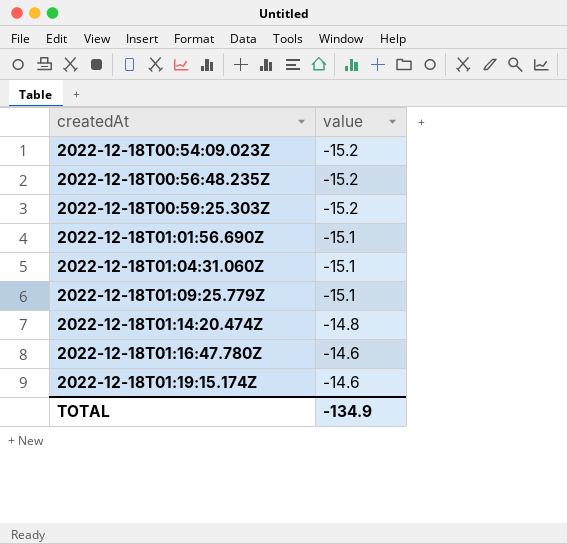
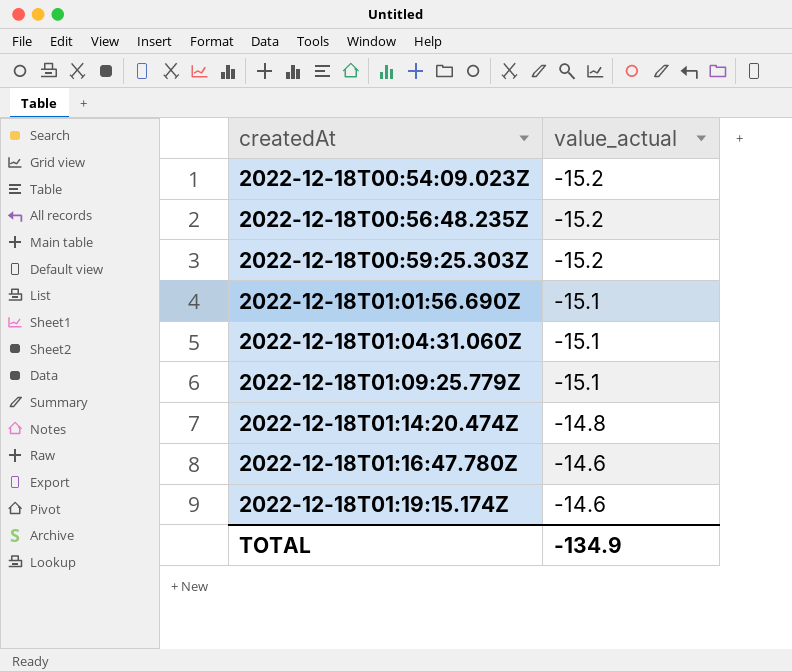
column name: value -> value_actual

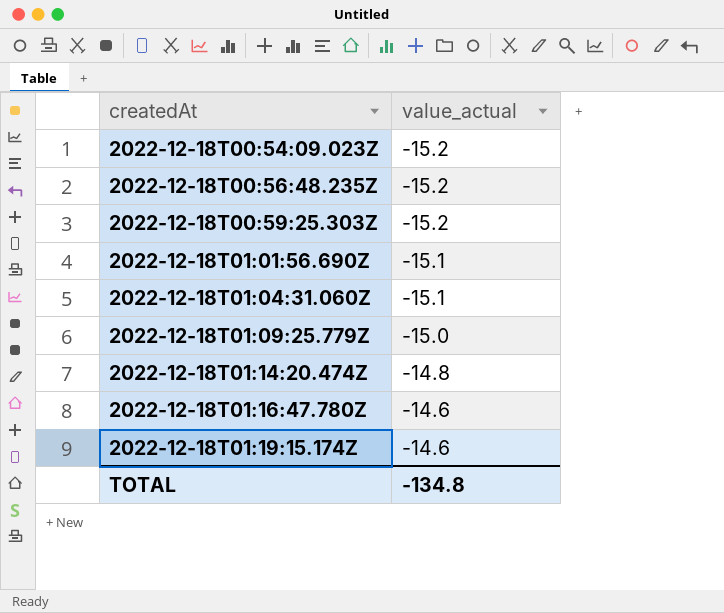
2022-12-18T01:09:25.779Z | value_actual: -15.1 -> -15.0
TOTAL | value_actual: -134.9 -> -134.8

